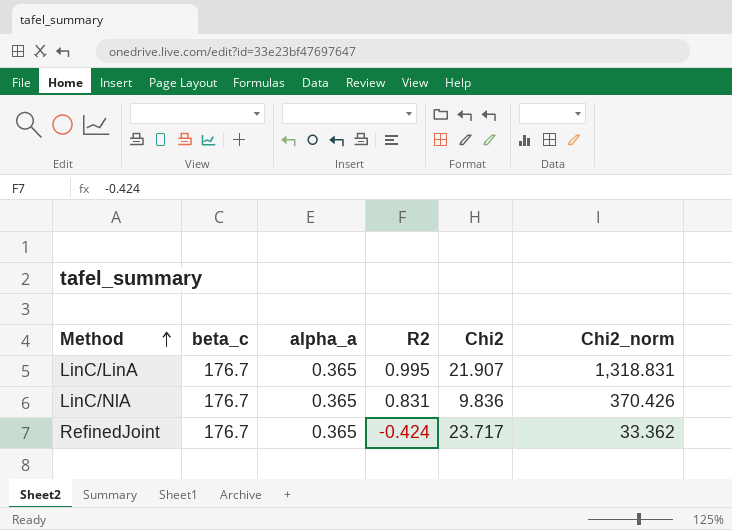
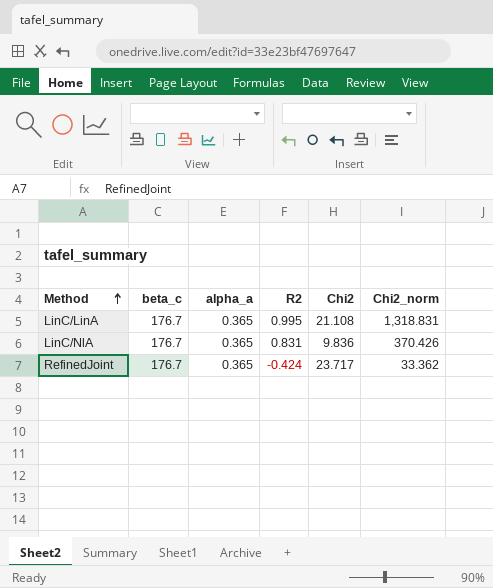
LinC/LinA | Chi2: 21.907 -> 21.108

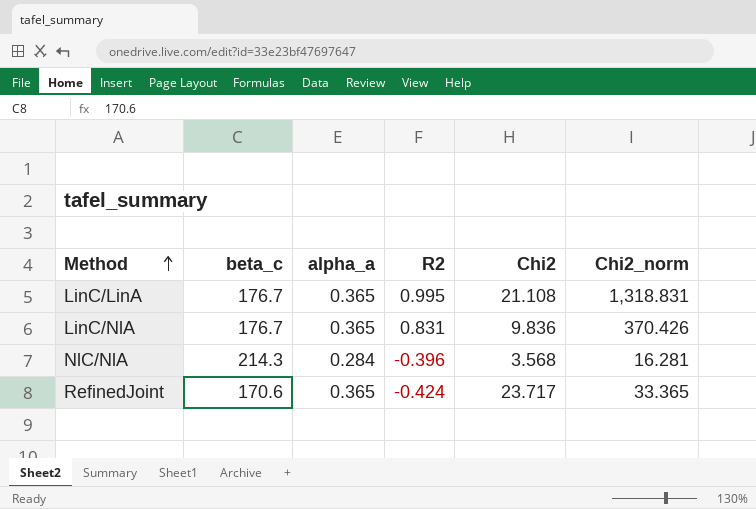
row NlC/NlA: none -> 214.3 | 0.284 | -0.396 | 3.568 | 16.281
RefinedJoint | beta_c: 176.7 -> 170.6
RefinedJoint | Chi2_norm: 33.362 -> 33.365

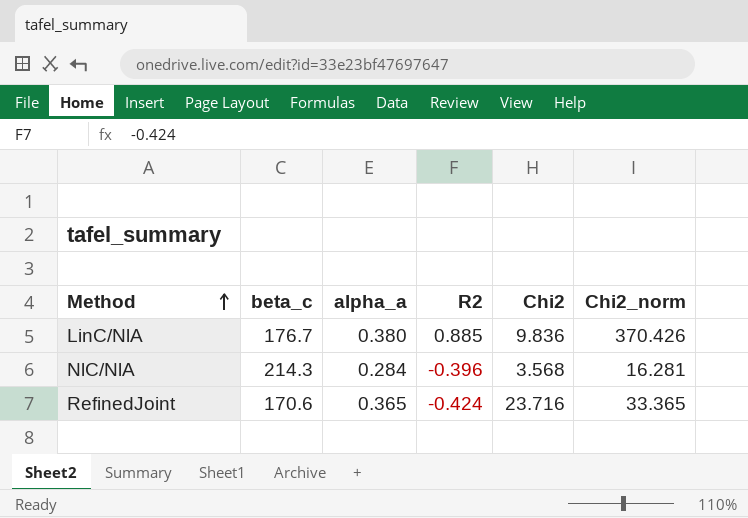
row LinC/LinA: 176.7 | 0.365 | 0.995 | 21.108 | 1,318.831 -> none
LinC/NlA | alpha_a: 0.365 -> 0.380
LinC/NlA | R2: 0.831 -> 0.885
RefinedJoint | Chi2: 23.717 -> 23.716

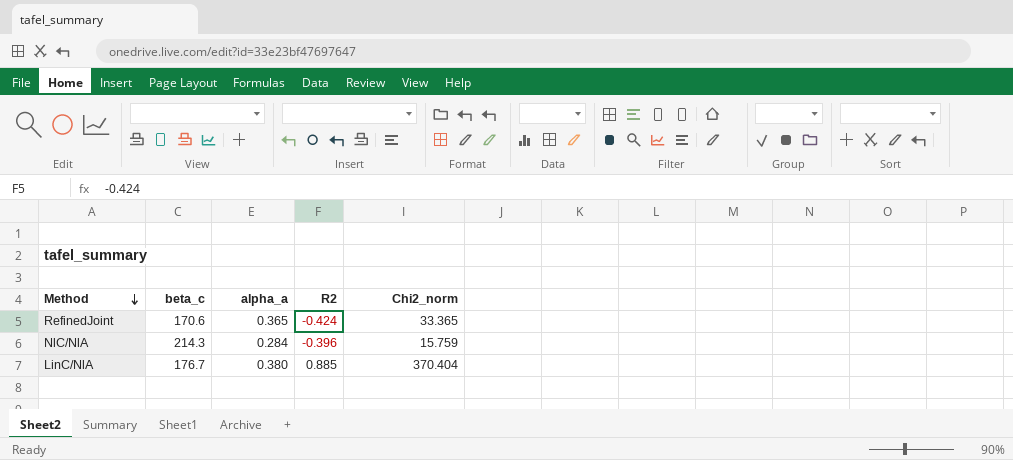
row order: Method ascending -> Method descending
column Chi2 | position: 5 -> none
NlC/NlA | Chi2_norm: 16.281 -> 15.759
LinC/NlA | Chi2_norm: 370.426 -> 370.404

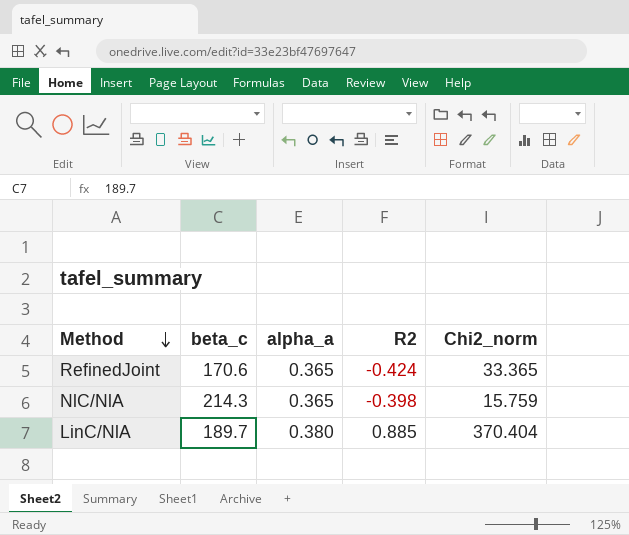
NlC/NlA | alpha_a: 0.284 -> 0.365
NlC/NlA | R2: -0.396 -> -0.398
LinC/NlA | beta_c: 176.7 -> 189.7

